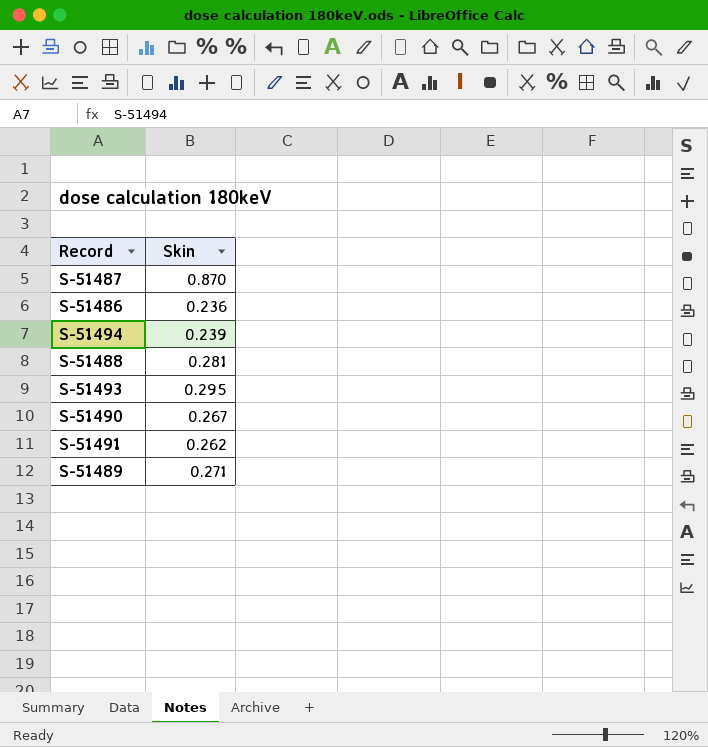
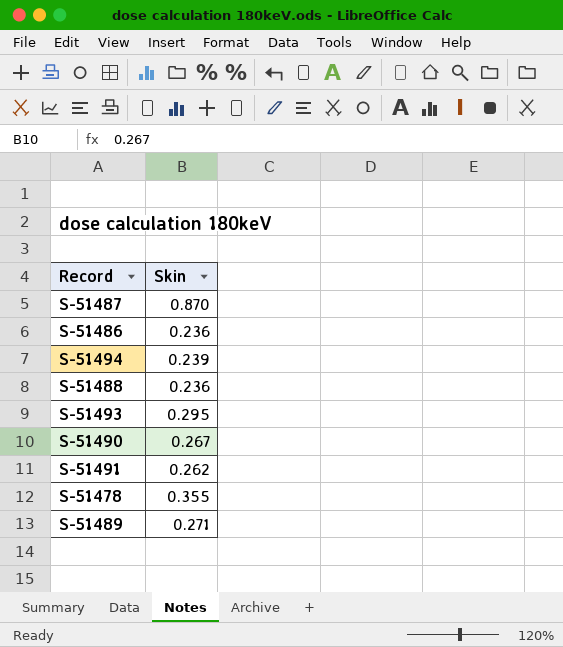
S-51488 | Skin: 0.281 -> 0.236
row S-51478: none -> 0.355

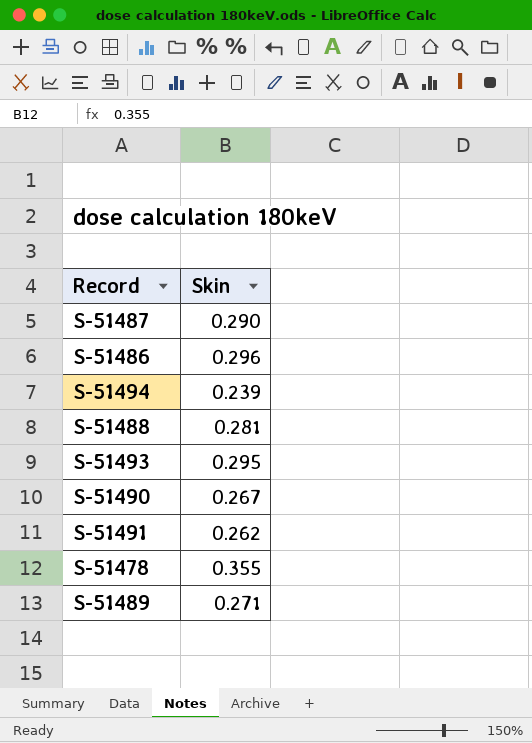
S-51487 | Skin: 0.870 -> 0.290
S-51486 | Skin: 0.236 -> 0.296
S-51488 | Skin: 0.236 -> 0.281

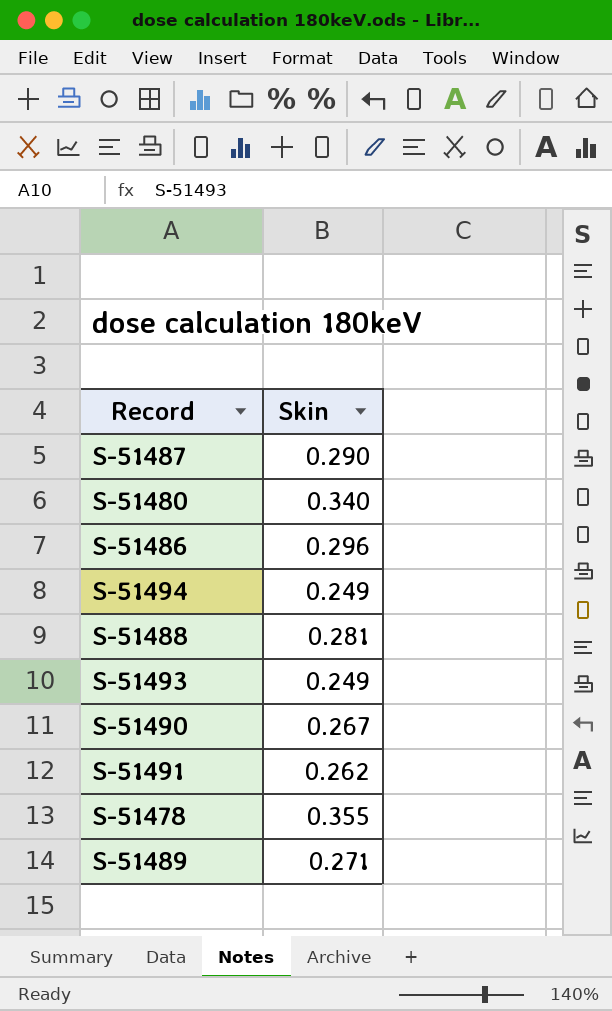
row S-51480: none -> 0.340
S-51494 | Skin: 0.239 -> 0.249
S-51493 | Skin: 0.295 -> 0.249

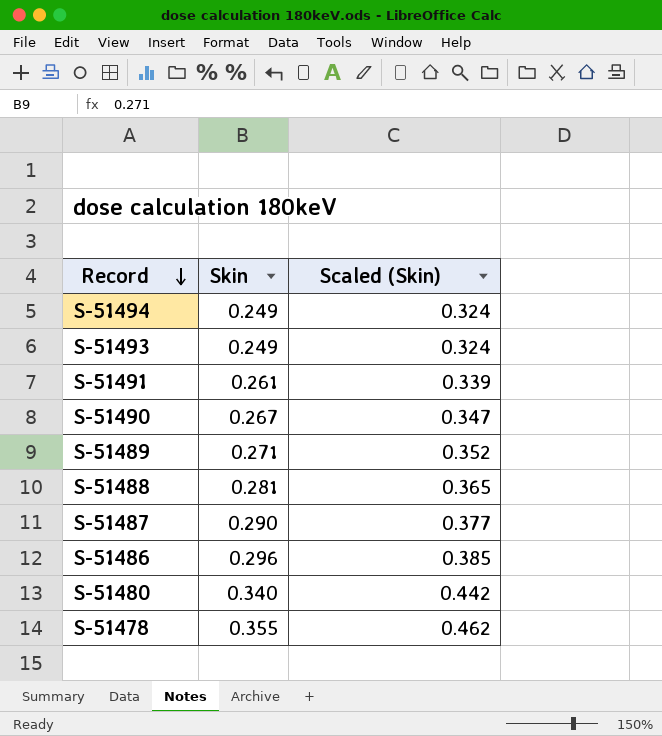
row order: none -> Record descending
column Scaled (Skin) | formula: none -> [Skin] * 1.3
S-51491 | Skin: 0.262 -> 0.261

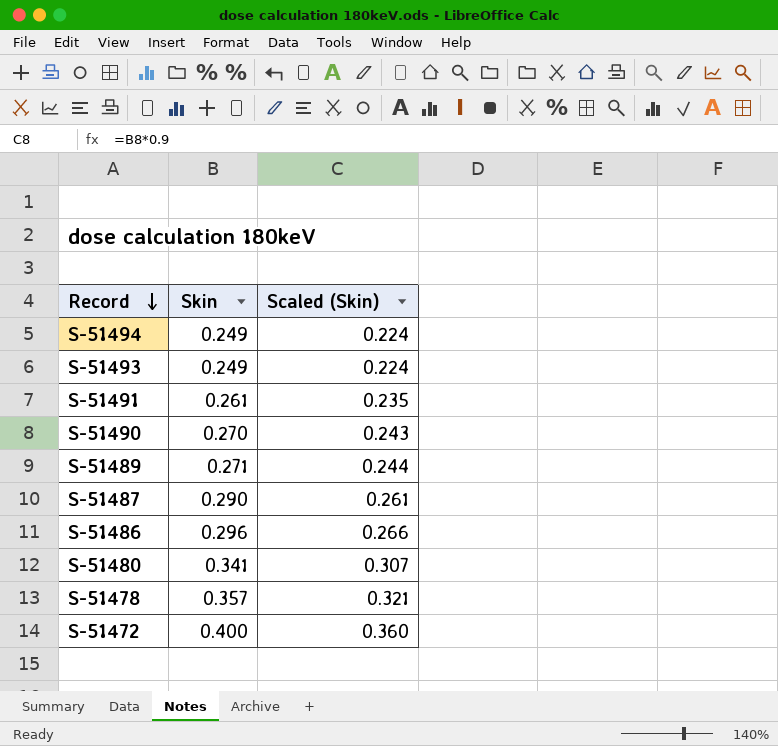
column Scaled (Skin) | formula: [Skin] * 1.3 -> [Skin] * 0.9
row S-51488: 0.281 | 0.365 -> none
S-51490 | Skin: 0.267 -> 0.270
S-51480 | Skin: 0.340 -> 0.341
S-51478 | Skin: 0.355 -> 0.357
row S-51472: none -> 0.400 | 0.360

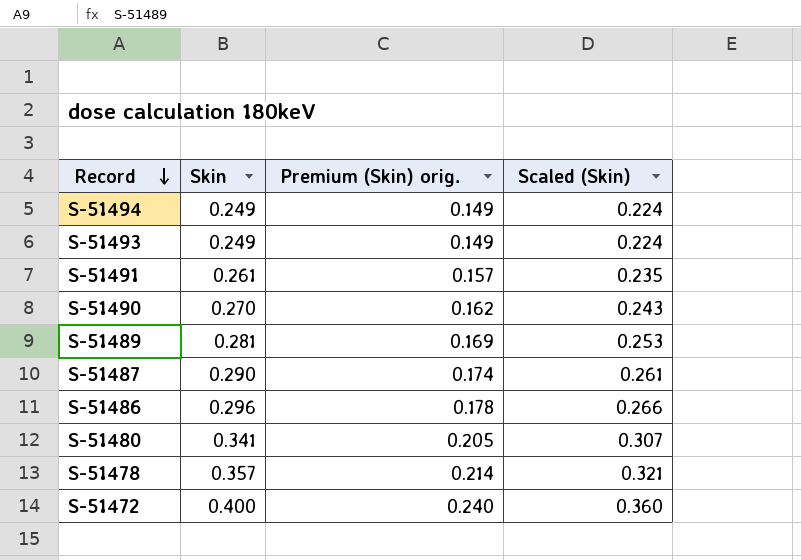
column Premium (Skin) orig. | formula: none -> [Skin] * 0.6
S-51489 | Skin: 0.271 -> 0.281
S-51489 | Scaled (Skin): 0.244 -> 0.253

